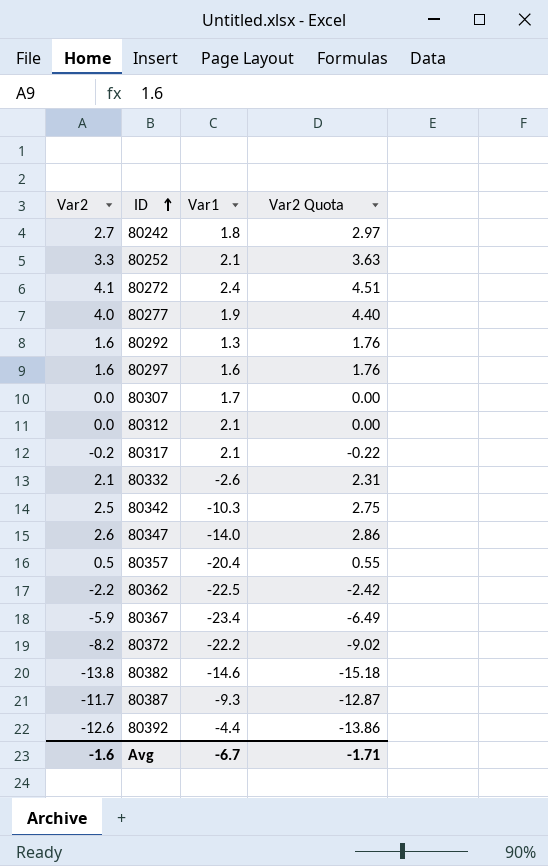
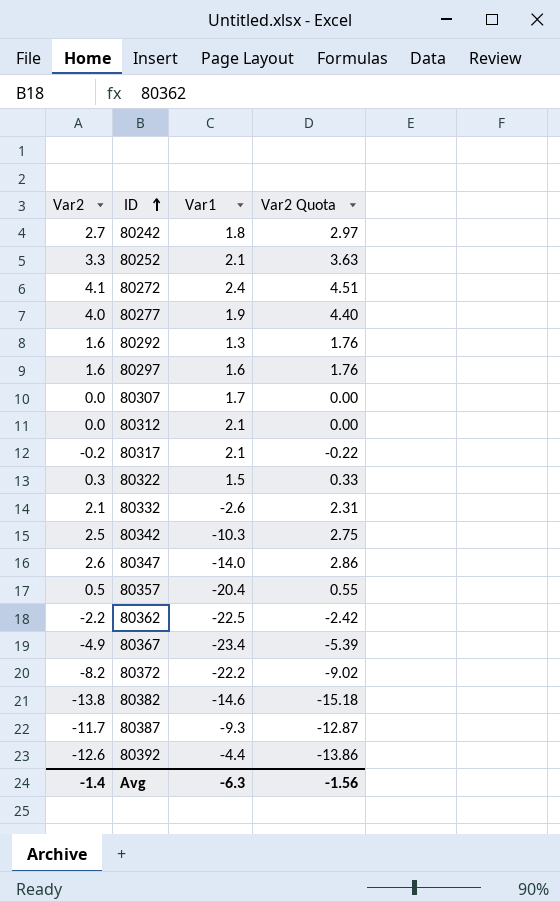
row 80322: none -> 0.3 | 1.5 | 0.33
80367 | Var2: -5.9 -> -4.9
80367 | Var2 Quota: -6.49 -> -5.39
Avg | Var2: -1.6 -> -1.4
Avg | Var1: -6.7 -> -6.3
Avg | Var2 Quota: -1.71 -> -1.56

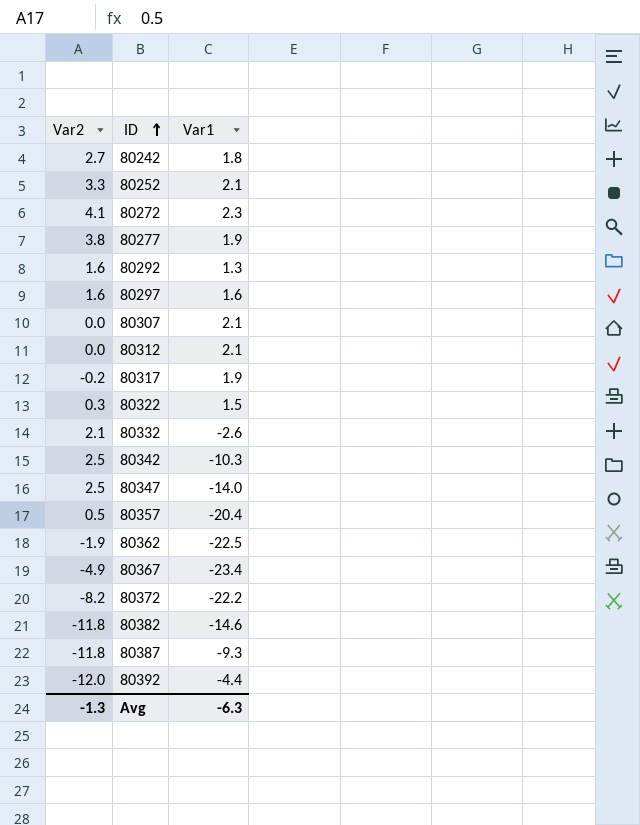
column Var2 Quota | formula: [Var2] * 1.1 -> none
80272 | Var1: 2.4 -> 2.3
80277 | Var2: 4.0 -> 3.8
80307 | Var1: 1.7 -> 2.1
80317 | Var1: 2.1 -> 1.9
80347 | Var2: 2.6 -> 2.5
80362 | Var2: -2.2 -> -1.9
80382 | Var2: -13.8 -> -11.8
80387 | Var2: -11.7 -> -11.8
80392 | Var2: -12.6 -> -12.0
Avg | Var2: -1.4 -> -1.3

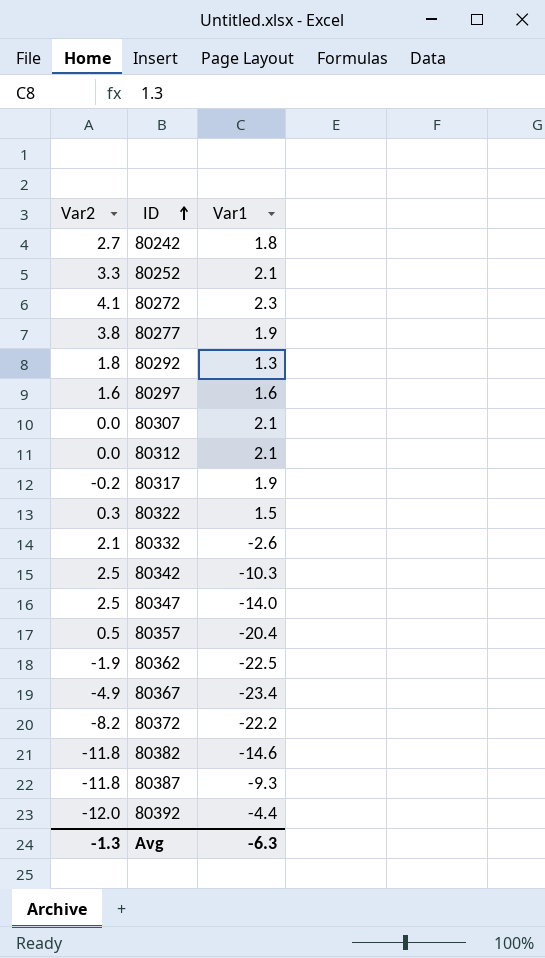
80292 | Var2: 1.6 -> 1.8

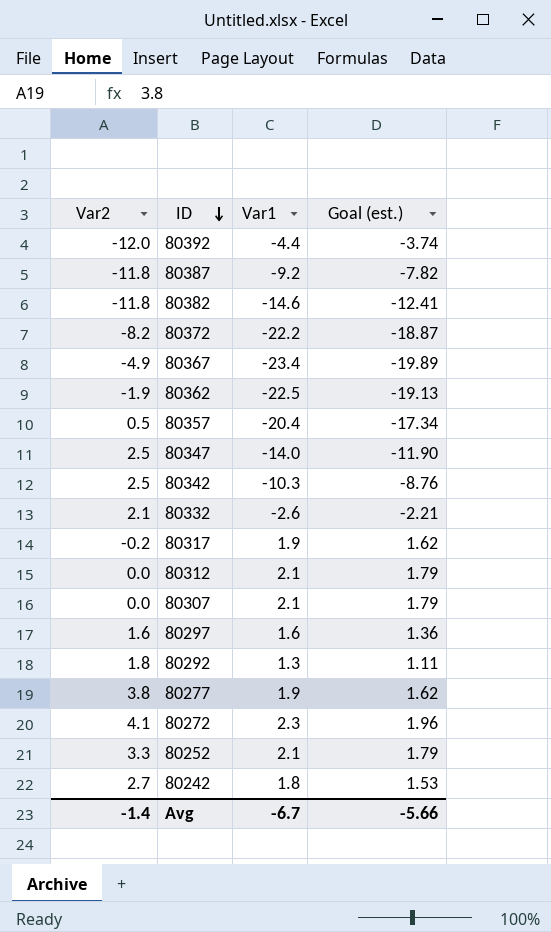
row order: ID ascending -> ID descending
column Goal (est.) | formula: none -> [Var1] * 0.85
row 80322: 0.3 | 1.5 -> none
80387 | Var1: -9.3 -> -9.2
Avg | Var2: -1.3 -> -1.4
Avg | Var1: -6.3 -> -6.7

